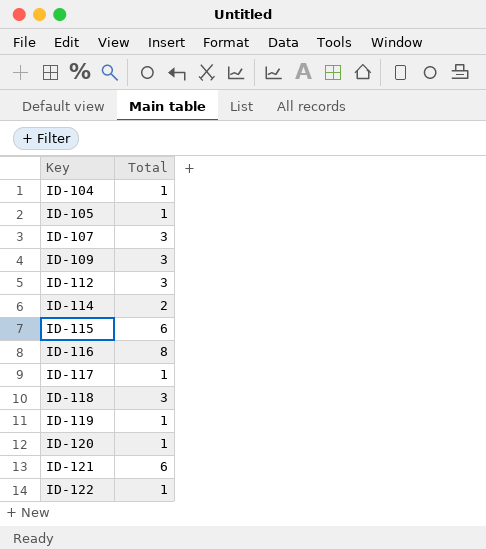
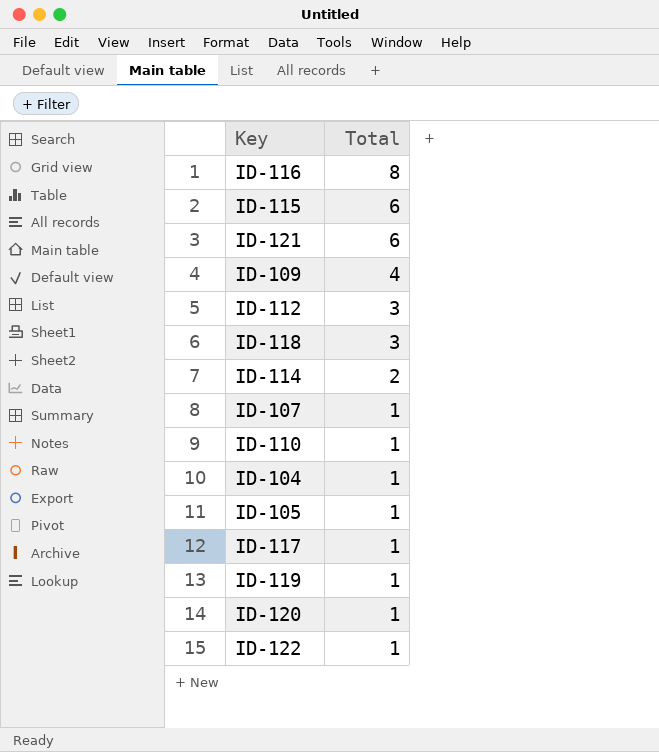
row order: Key ascending -> Total descending
ID-109 | Total: 3 -> 4
ID-107 | Total: 3 -> 1
row ID-110: none -> 1

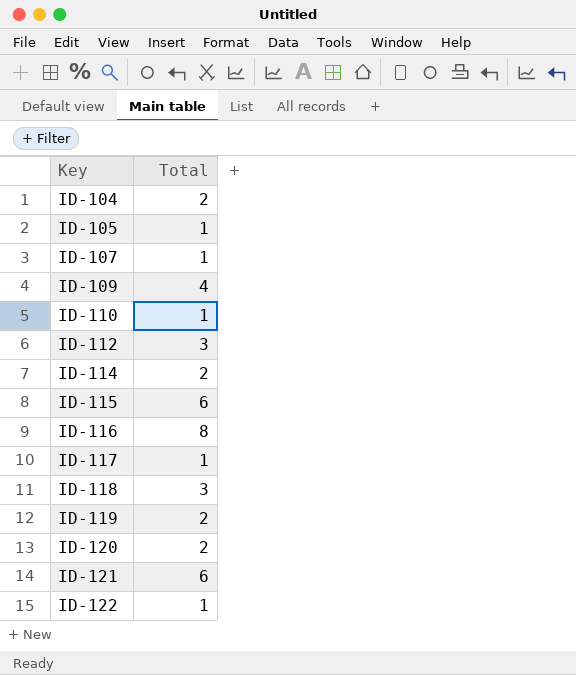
row order: Total descending -> Key ascending
ID-104 | Total: 1 -> 2
ID-119 | Total: 1 -> 2
ID-120 | Total: 1 -> 2

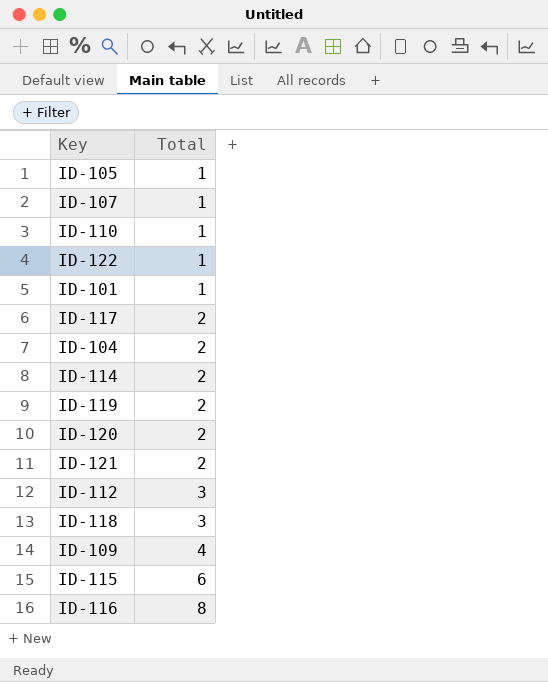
row order: Key ascending -> Total ascending
row ID-101: none -> 1
ID-117 | Total: 1 -> 2
ID-121 | Total: 6 -> 2

